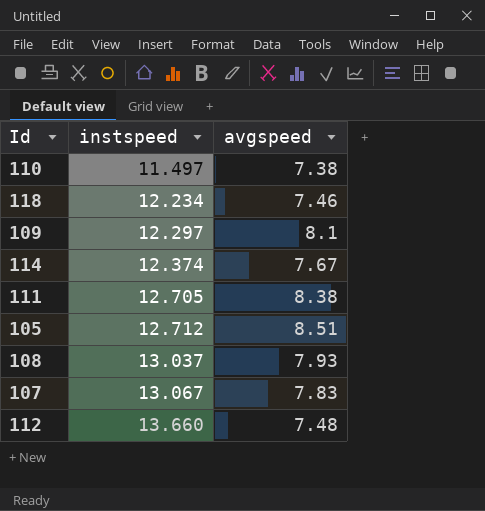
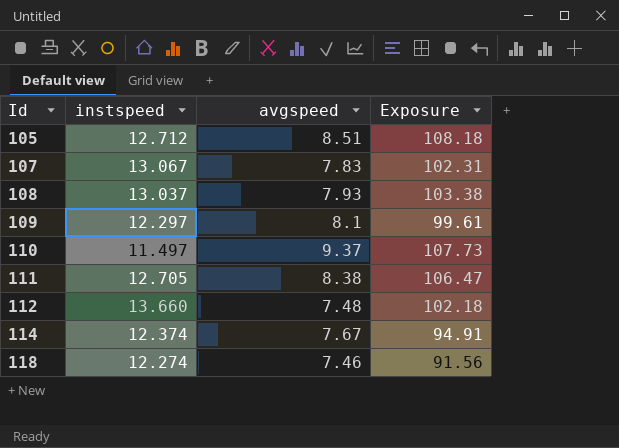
row order: instspeed ascending -> Id ascending
column Exposure | formula: none -> [instspeed] * [avgspeed]
110 | avgspeed: 7.38 -> 9.37
118 | instspeed: 12.234 -> 12.274

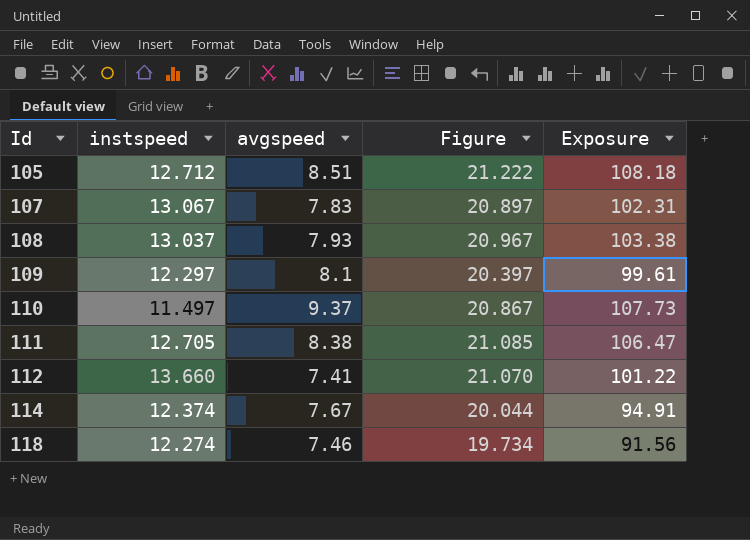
column Figure | formula: none -> [instspeed] + [avgspeed]
112 | avgspeed: 7.48 -> 7.41
112 | Exposure: 102.18 -> 101.22

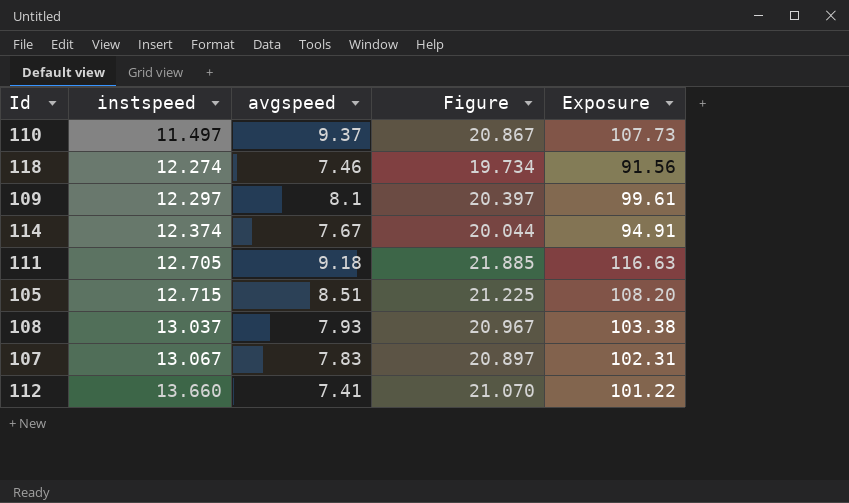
row order: Id ascending -> instspeed ascending
111 | avgspeed: 8.38 -> 9.18
111 | Figure: 21.085 -> 21.885
111 | Exposure: 106.47 -> 116.63
105 | instspeed: 12.712 -> 12.715
105 | Figure: 21.222 -> 21.225
105 | Exposure: 108.18 -> 108.20

